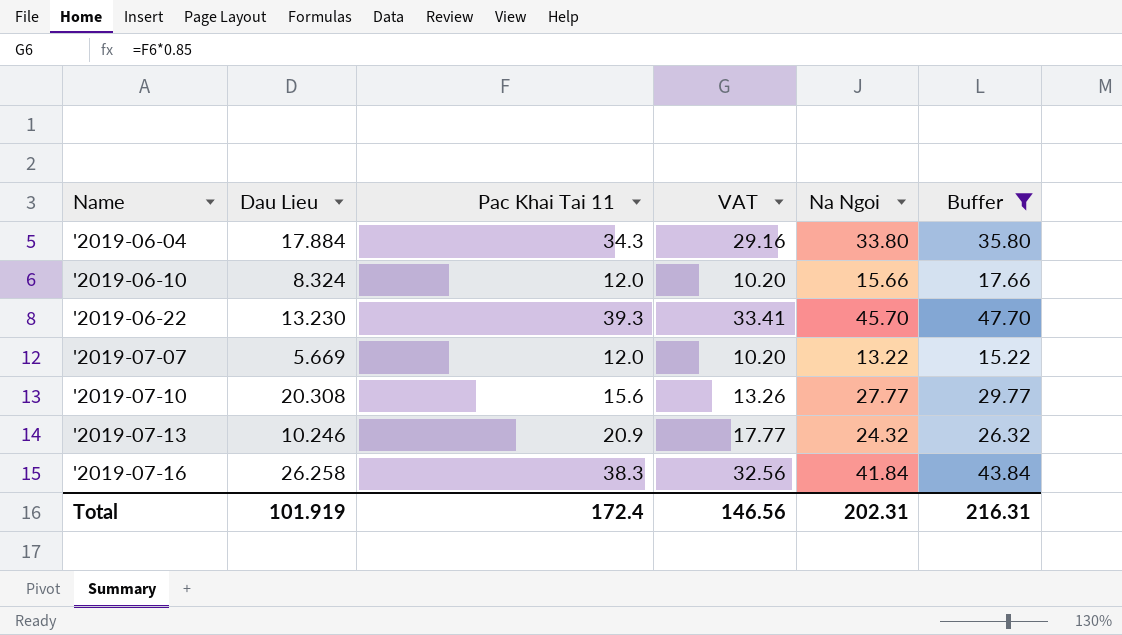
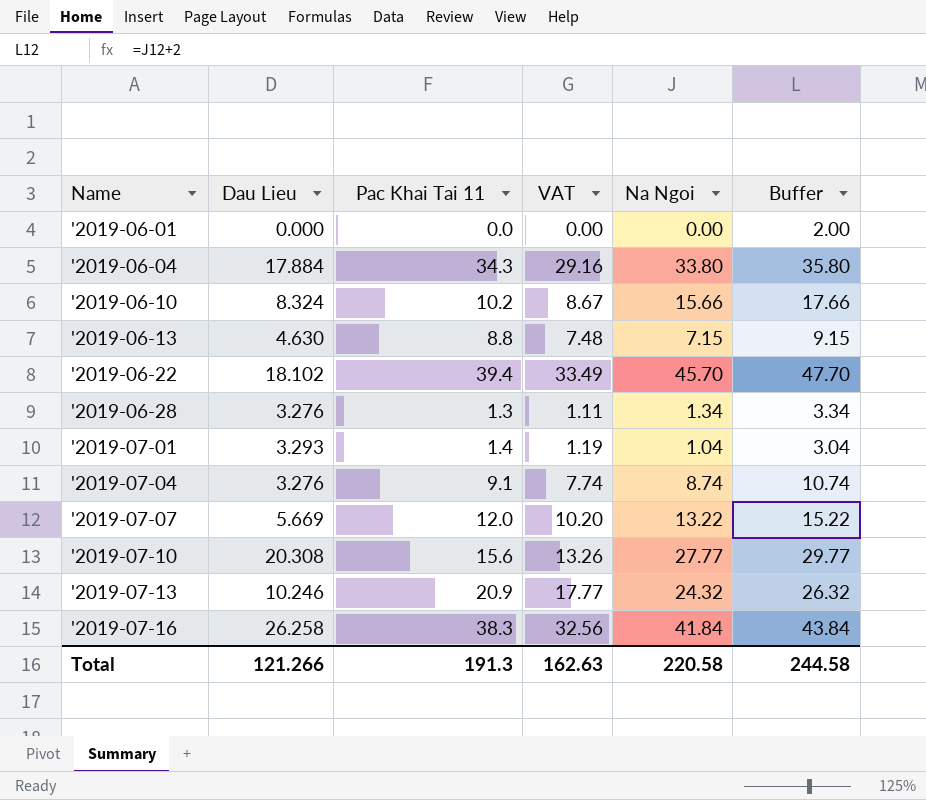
filter: Buffer >= 15.22 -> none
'2019-06-10 | Pac Khai Tai 11: 12.0 -> 10.2
'2019-06-10 | VAT: 10.20 -> 8.67
'2019-06-22 | Dau Lieu: 13.230 -> 18.102
'2019-06-22 | Pac Khai Tai 11: 39.3 -> 39.4
'2019-06-22 | VAT: 33.41 -> 33.49
Total | Dau Lieu: 101.919 -> 121.266
Total | Pac Khai Tai 11: 172.4 -> 191.3
Total | VAT: 146.56 -> 162.63
Total | Na Ngoi: 202.31 -> 220.58
Total | Buffer: 216.31 -> 244.58

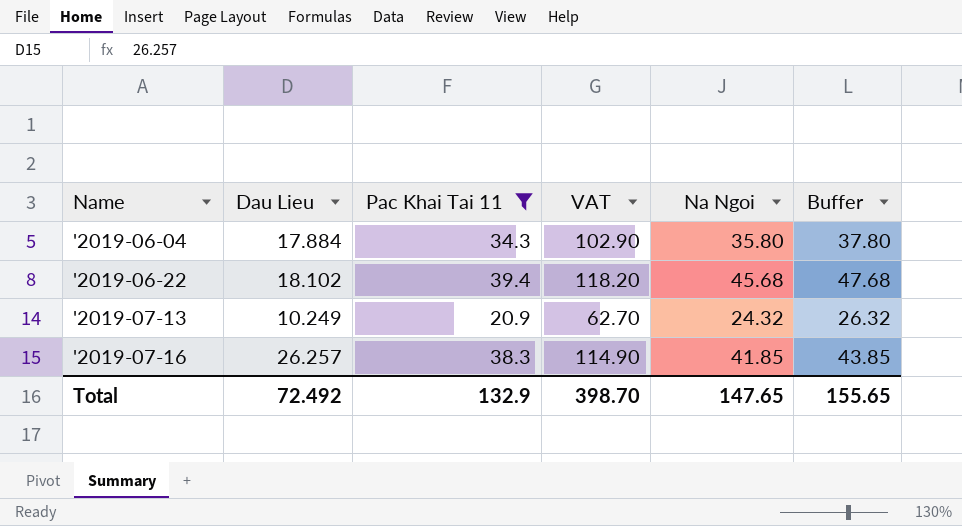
filter: none -> Pac Khai Tai 11 >= 20.9
column VAT | formula: [Pac Khai Tai 11] * 0.85 -> [Pac Khai Tai 11] * 3
'2019-06-04 | Na Ngoi: 33.80 -> 35.80
'2019-06-04 | Buffer: 35.80 -> 37.80
'2019-06-22 | Na Ngoi: 45.70 -> 45.68
'2019-06-22 | Buffer: 47.70 -> 47.68
'2019-07-13 | Dau Lieu: 10.246 -> 10.249
'2019-07-16 | Dau Lieu: 26.258 -> 26.257
'2019-07-16 | Na Ngoi: 41.84 -> 41.85
'2019-07-16 | Buffer: 43.84 -> 43.85
Total | Dau Lieu: 121.266 -> 72.492
Total | Pac Khai Tai 11: 191.3 -> 132.9
Total | VAT: 162.63 -> 398.70
Total | Na Ngoi: 220.58 -> 147.65
Total | Buffer: 244.58 -> 155.65

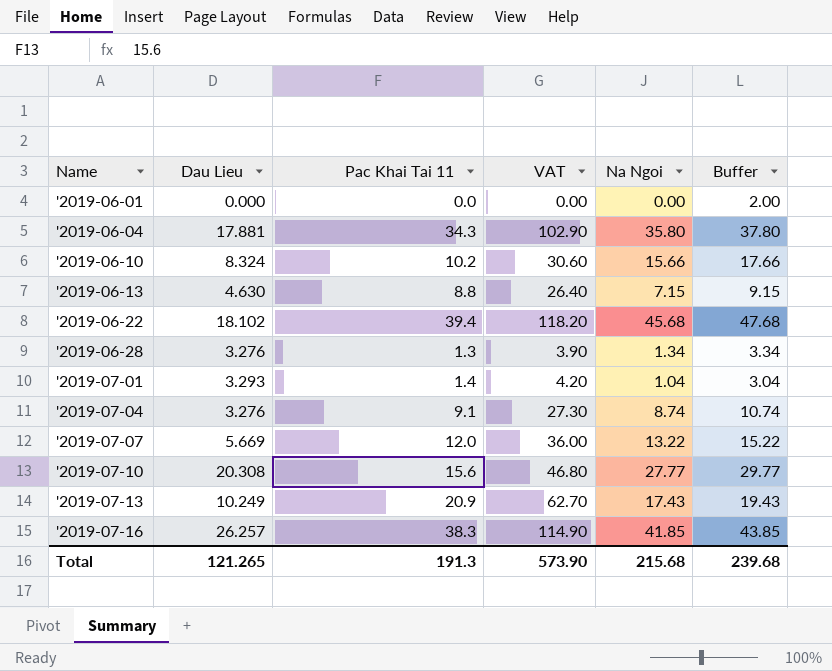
filter: Pac Khai Tai 11 >= 20.9 -> none
'2019-06-04 | Dau Lieu: 17.884 -> 17.881
'2019-07-13 | Na Ngoi: 24.32 -> 17.43
'2019-07-13 | Buffer: 26.32 -> 19.43
Total | Dau Lieu: 72.492 -> 121.265
Total | Pac Khai Tai 11: 132.9 -> 191.3
Total | VAT: 398.70 -> 573.90
Total | Na Ngoi: 147.65 -> 215.68
Total | Buffer: 155.65 -> 239.68

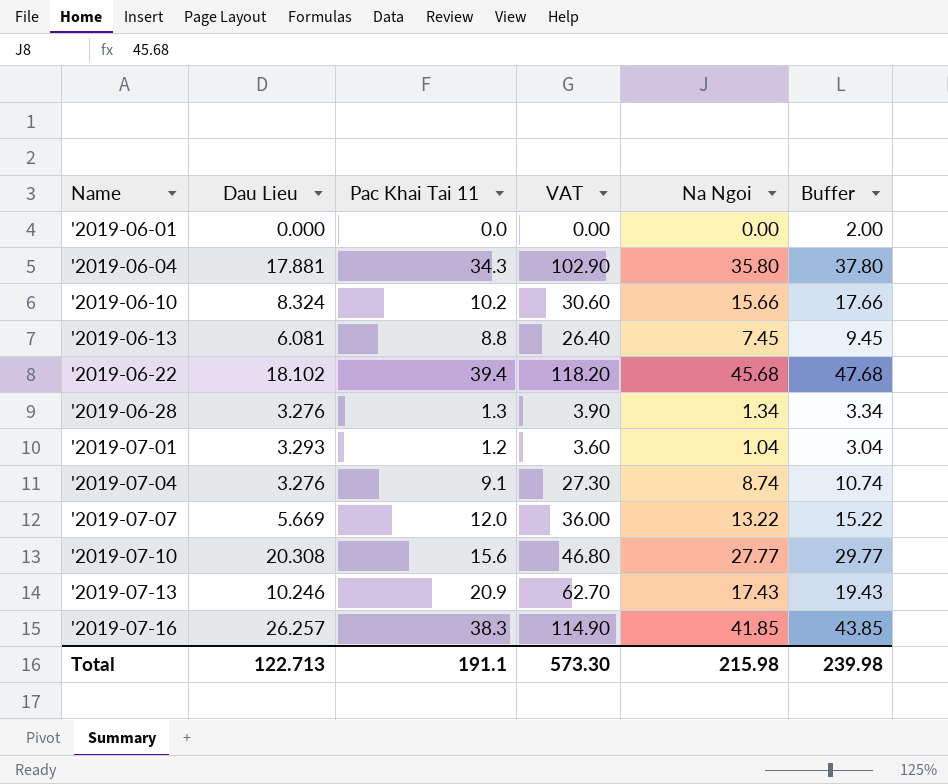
'2019-06-13 | Dau Lieu: 4.630 -> 6.081
'2019-06-13 | Na Ngoi: 7.15 -> 7.45
'2019-06-13 | Buffer: 9.15 -> 9.45
'2019-07-01 | Pac Khai Tai 11: 1.4 -> 1.2
'2019-07-01 | VAT: 4.20 -> 3.60
'2019-07-13 | Dau Lieu: 10.249 -> 10.246
Total | Dau Lieu: 121.265 -> 122.713
Total | Pac Khai Tai 11: 191.3 -> 191.1
Total | VAT: 573.90 -> 573.30
Total | Na Ngoi: 215.68 -> 215.98
Total | Buffer: 239.68 -> 239.98

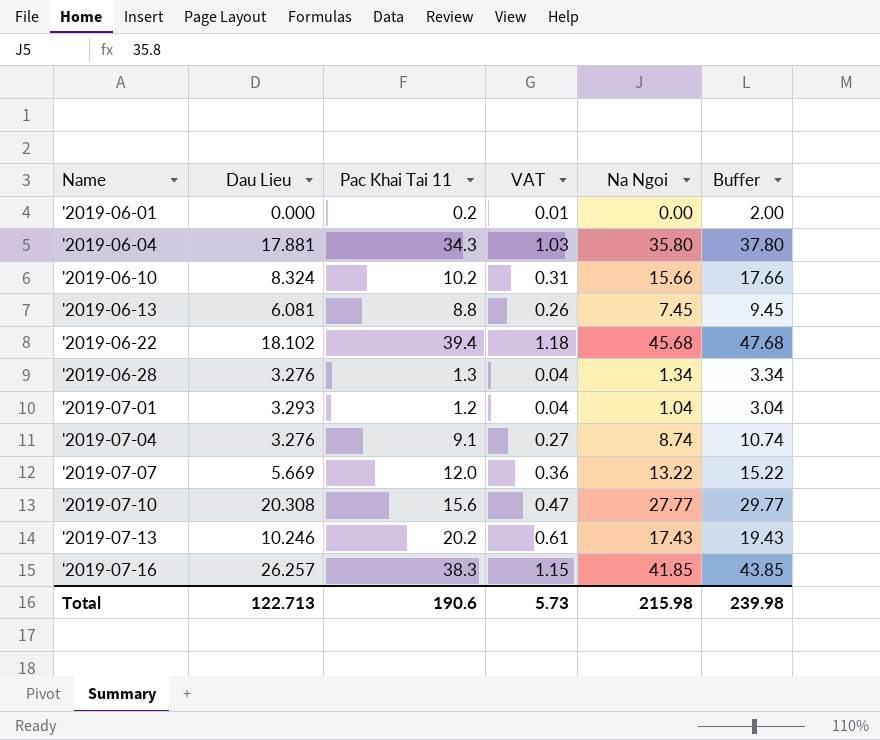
column VAT | formula: [Pac Khai Tai 11] * 3 -> [Pac Khai Tai 11] * 0.03
'2019-06-01 | Pac Khai Tai 11: 0.0 -> 0.2
'2019-07-13 | Pac Khai Tai 11: 20.9 -> 20.2
Total | Pac Khai Tai 11: 191.1 -> 190.6
Total | VAT: 573.30 -> 5.73

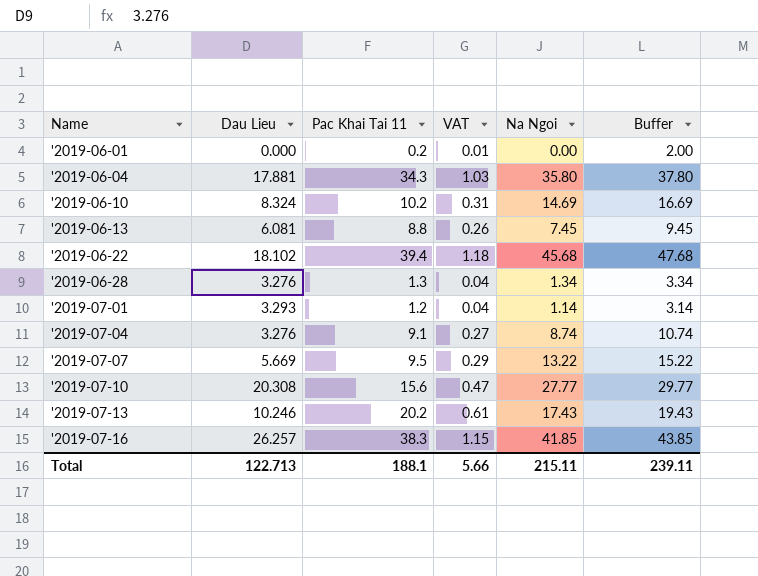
'2019-06-10 | Na Ngoi: 15.66 -> 14.69
'2019-06-10 | Buffer: 17.66 -> 16.69
'2019-07-01 | Na Ngoi: 1.04 -> 1.14
'2019-07-01 | Buffer: 3.04 -> 3.14
'2019-07-07 | Pac Khai Tai 11: 12.0 -> 9.5
'2019-07-07 | VAT: 0.36 -> 0.29
Total | Pac Khai Tai 11: 190.6 -> 188.1
Total | VAT: 5.73 -> 5.66
Total | Na Ngoi: 215.98 -> 215.11
Total | Buffer: 239.98 -> 239.11

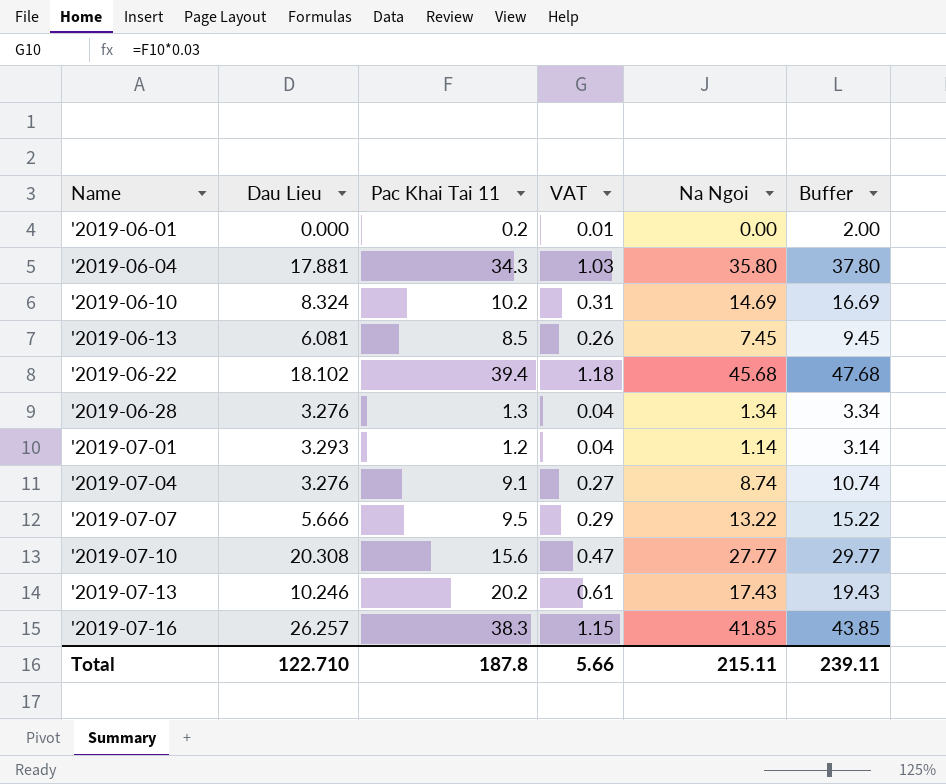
'2019-06-13 | Pac Khai Tai 11: 8.8 -> 8.5
'2019-07-07 | Dau Lieu: 5.669 -> 5.666
Total | Dau Lieu: 122.713 -> 122.710
Total | Pac Khai Tai 11: 188.1 -> 187.8

